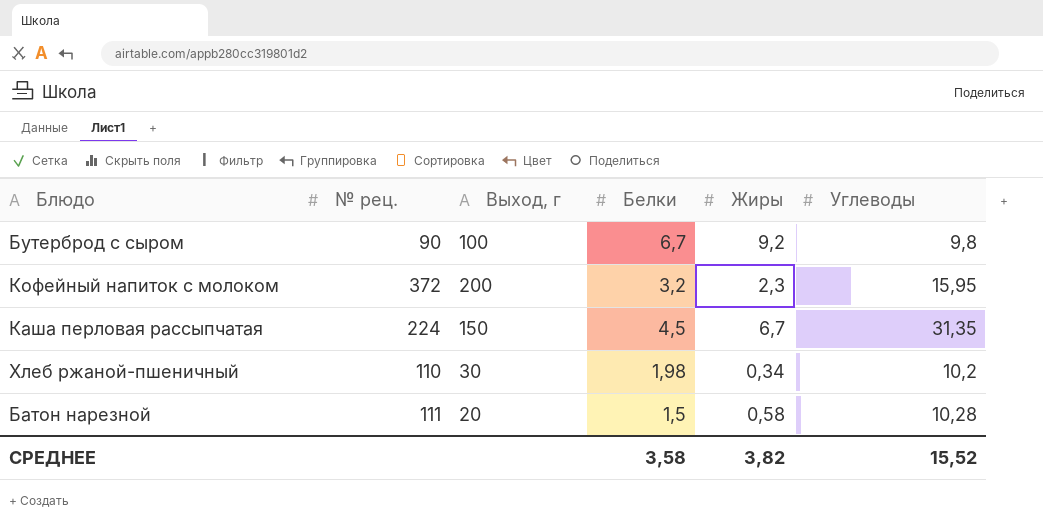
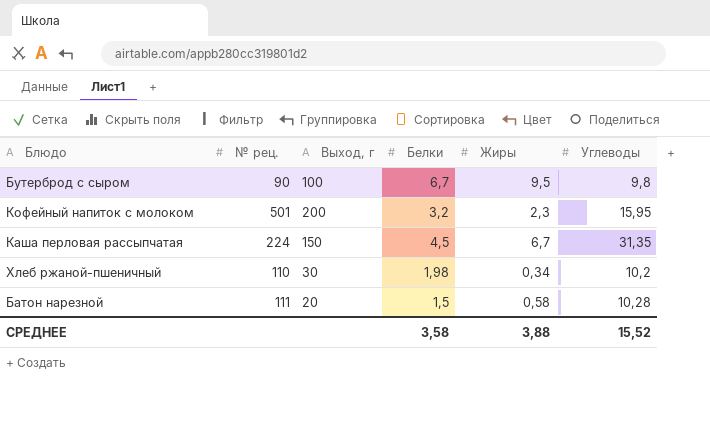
Бутерброд с сыром | Жиры: 9,2 -> 9,5
Кофейный напиток с молоком | № рец.: 372 -> 501
СРЕДНЕЕ | Жиры: 3,82 -> 3,88

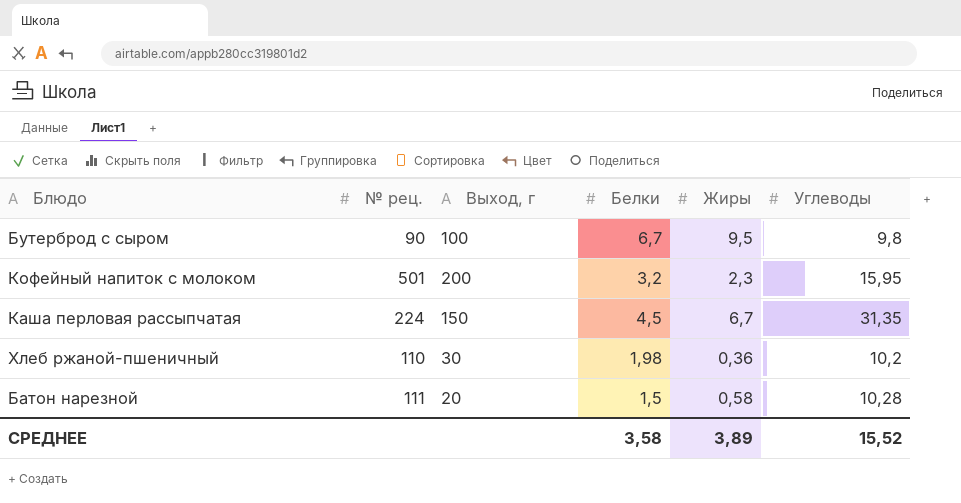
Хлеб ржаной-пшеничный | Жиры: 0,34 -> 0,36
СРЕДНЕЕ | Жиры: 3,88 -> 3,89

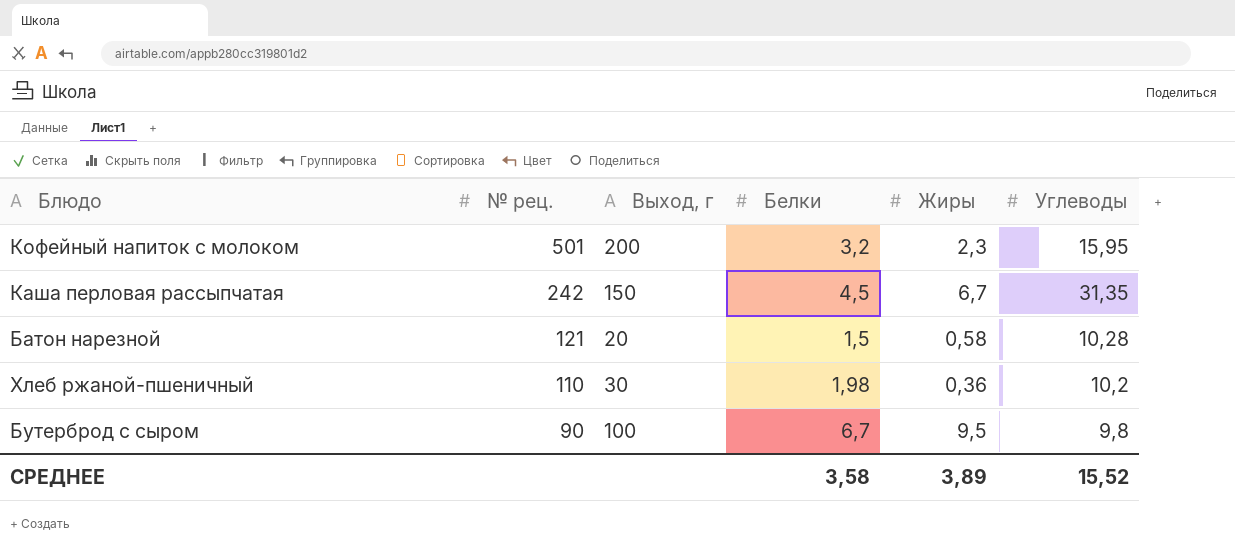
row order: none -> № рец. descending
Каша перловая рассыпчатая | № рец.: 224 -> 242
Батон нарезной | № рец.: 111 -> 121

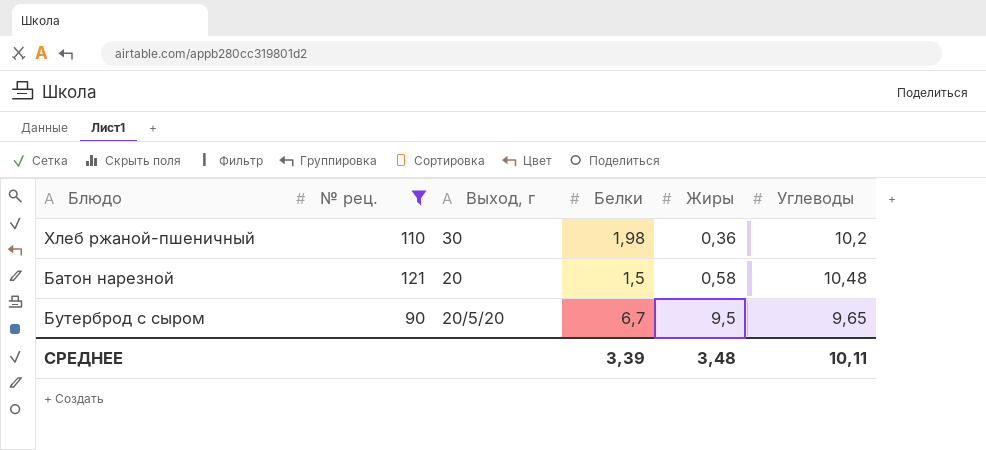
filter: none -> № рец. <= 121
row order: № рец. descending -> Жиры ascending
Батон нарезной | Углеводы: 10,28 -> 10,48
Бутерброд с сыром | Выход, г: 100 -> 20/5/20
Бутерброд с сыром | Углеводы: 9,8 -> 9,65
СРЕДНЕЕ | Белки: 3,58 -> 3,39
СРЕДНЕЕ | Жиры: 3,89 -> 3,48
СРЕДНЕЕ | Углеводы: 15,52 -> 10,11

